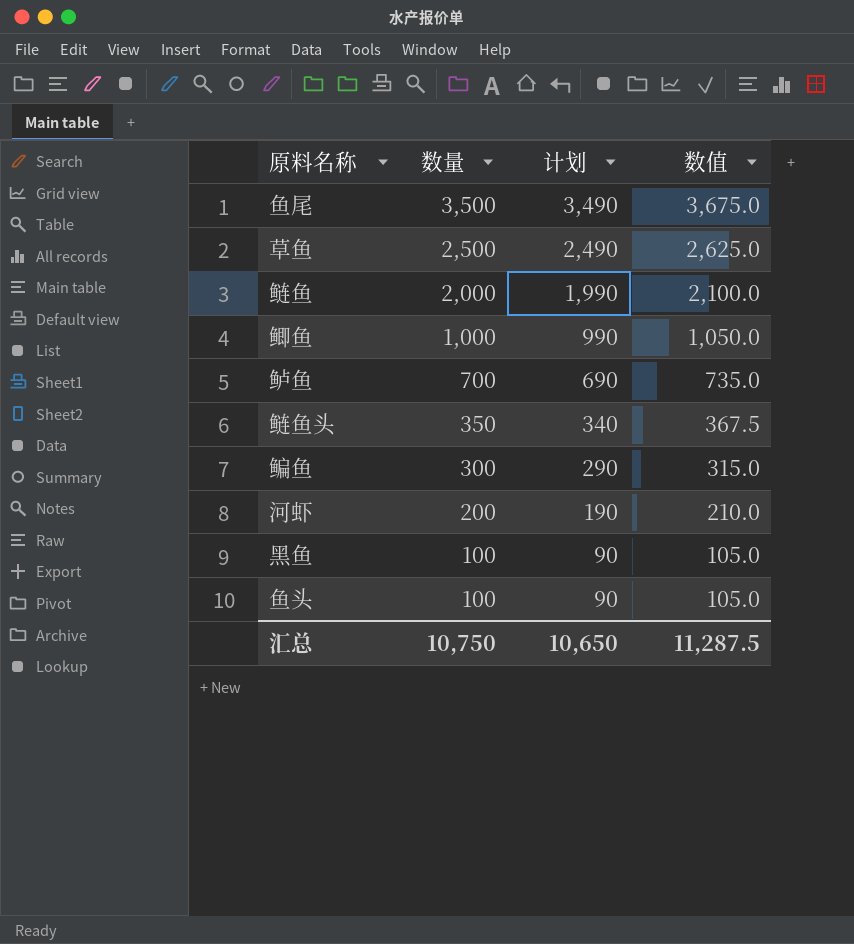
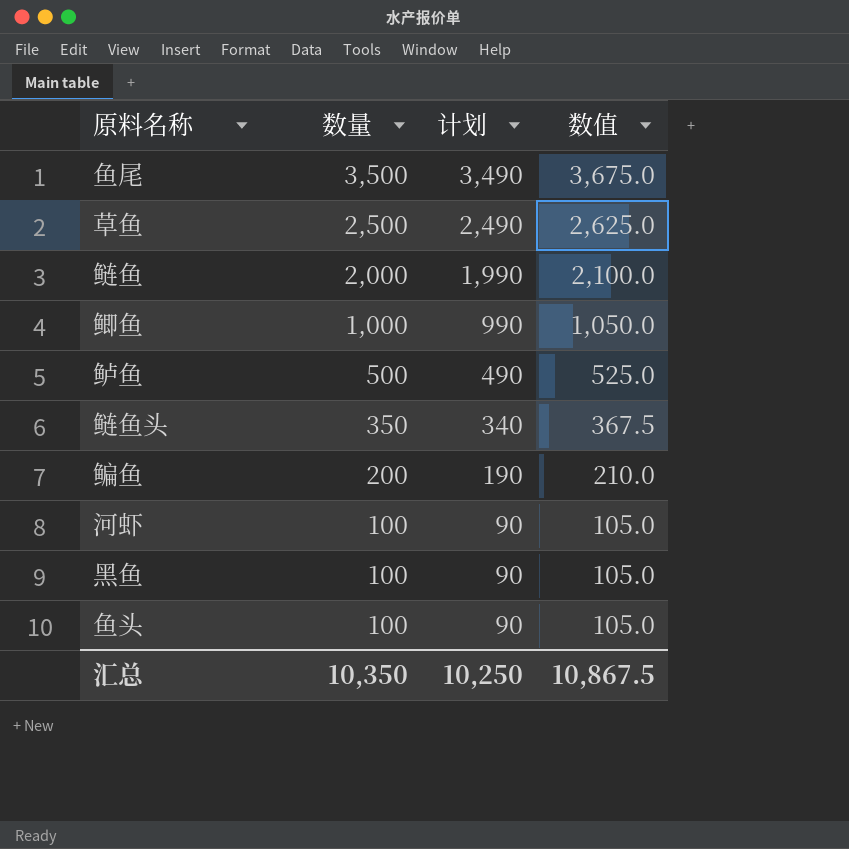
鲈鱼 | 数量: 700 -> 500
鲈鱼 | 计划: 690 -> 490
鲈鱼 | 数值: 735.0 -> 525.0
鳊鱼 | 数量: 300 -> 200
鳊鱼 | 计划: 290 -> 190
鳊鱼 | 数值: 315.0 -> 210.0
河虾 | 数量: 200 -> 100
河虾 | 计划: 190 -> 90
河虾 | 数值: 210.0 -> 105.0
汇总 | 数量: 10,750 -> 10,350
汇总 | 计划: 10,650 -> 10,250
汇总 | 数值: 11,287.5 -> 10,867.5

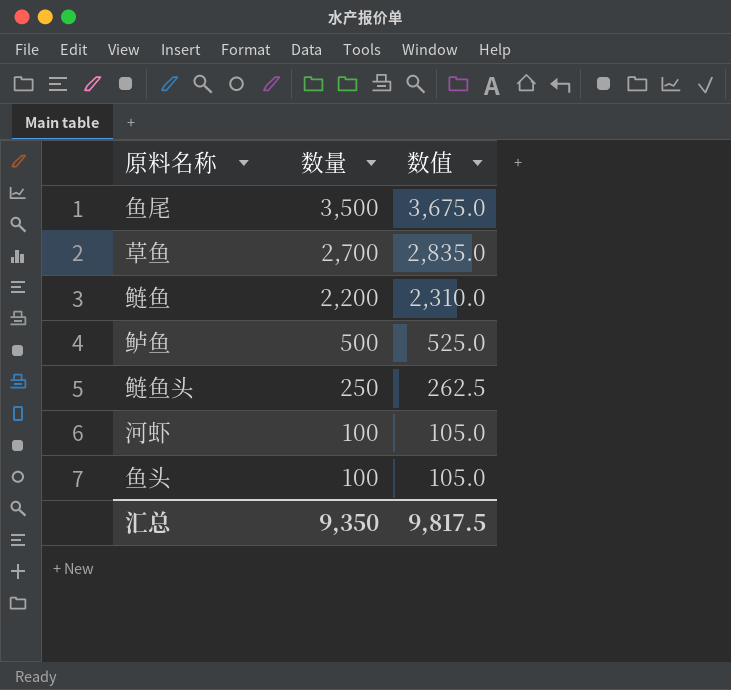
column 计划 | formula: [数量] - 10 -> none
row 鲫鱼: 1,000 | 990 | 1,050.0 -> none
row 鳊鱼: 200 | 190 | 210.0 -> none
row 黑鱼: 100 | 90 | 105.0 -> none
草鱼 | 数量: 2,500 -> 2,700
草鱼 | 数值: 2,625.0 -> 2,835.0
鲢鱼 | 数量: 2,000 -> 2,200
鲢鱼 | 数值: 2,100.0 -> 2,310.0
鲢鱼头 | 数量: 350 -> 250
鲢鱼头 | 数值: 367.5 -> 262.5
汇总 | 数量: 10,350 -> 9,350
汇总 | 数值: 10,867.5 -> 9,817.5

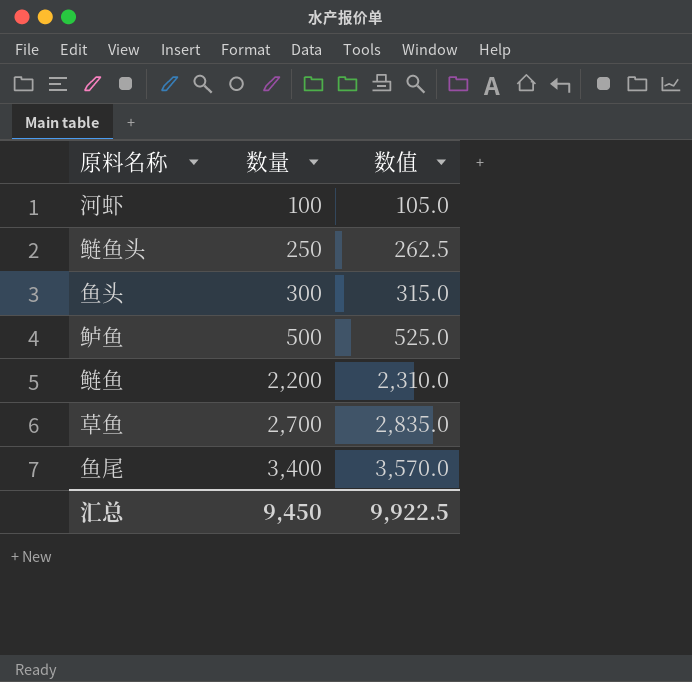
row order: 数量 descending -> 数量 ascending
鱼头 | 数量: 100 -> 300
鱼头 | 数值: 105.0 -> 315.0
鱼尾 | 数量: 3,500 -> 3,400
鱼尾 | 数值: 3,675.0 -> 3,570.0
汇总 | 数量: 9,350 -> 9,450
汇总 | 数值: 9,817.5 -> 9,922.5

